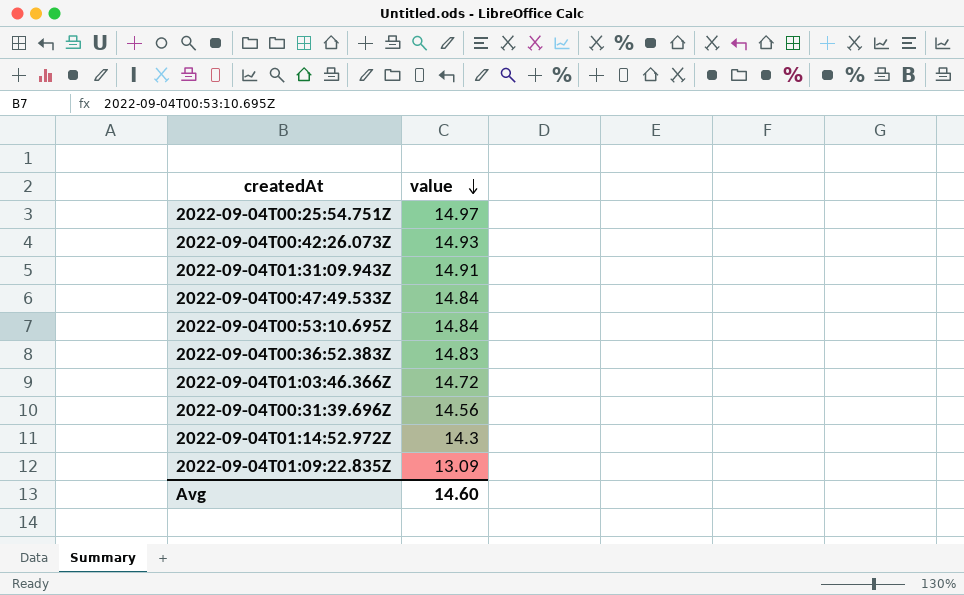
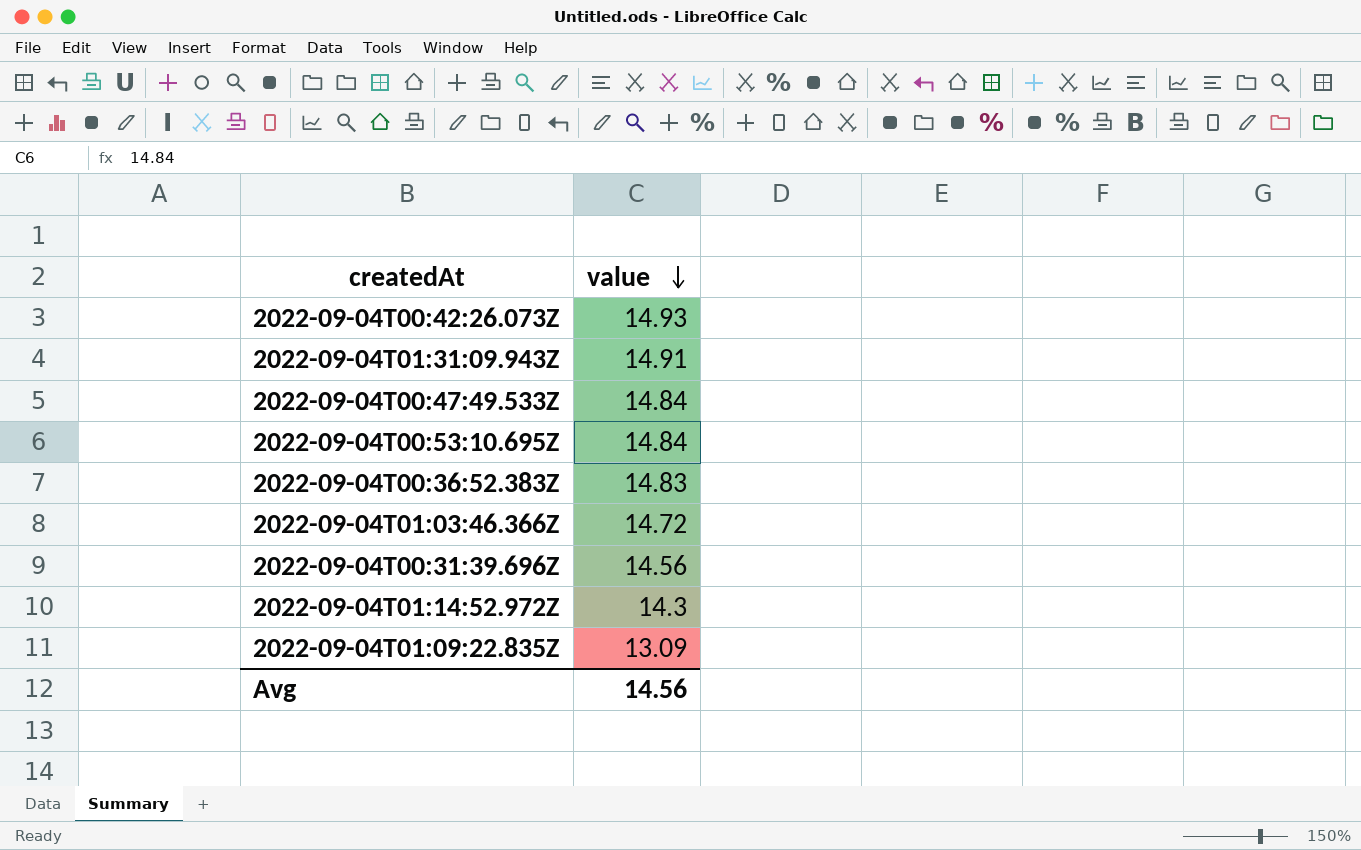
row 2022-09-04T00:25:54.751Z: 14.97 -> none
Avg | value: 14.60 -> 14.56

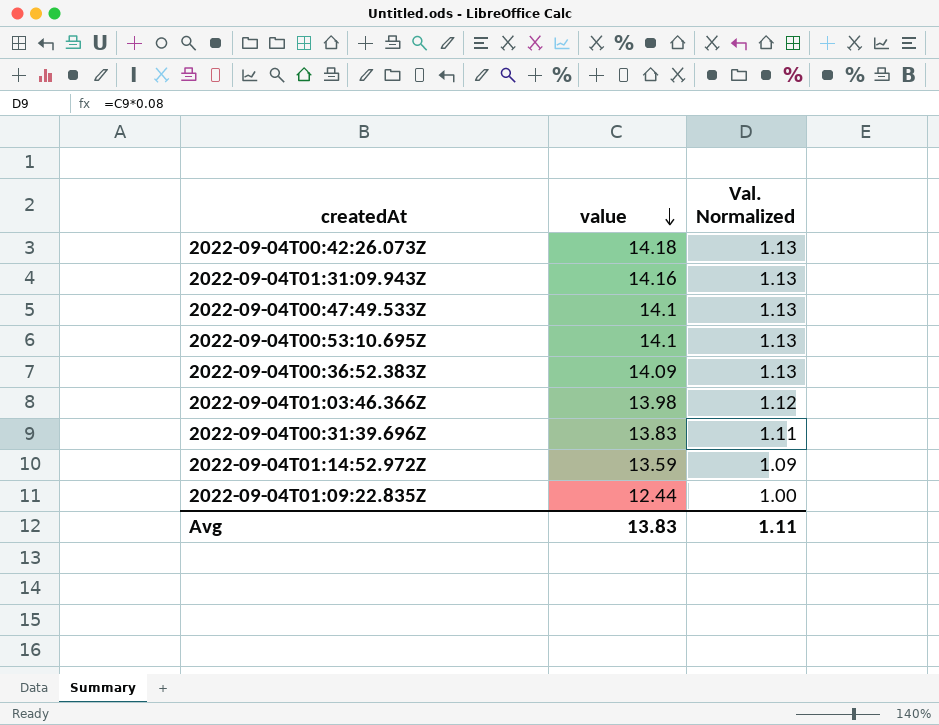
column Val. Normalized | formula: none -> [value] * 0.08
2022-09-04T00:42:26.073Z | value: 14.93 -> 14.18
2022-09-04T01:31:09.943Z | value: 14.91 -> 14.16
2022-09-04T00:47:49.533Z | value: 14.84 -> 14.1
2022-09-04T00:53:10.695Z | value: 14.84 -> 14.1
2022-09-04T00:36:52.383Z | value: 14.83 -> 14.09
2022-09-04T01:03:46.366Z | value: 14.72 -> 13.98
2022-09-04T00:31:39.696Z | value: 14.56 -> 13.83
2022-09-04T01:14:52.972Z | value: 14.3 -> 13.59
2022-09-04T01:09:22.835Z | value: 13.09 -> 12.44
Avg | value: 14.56 -> 13.83

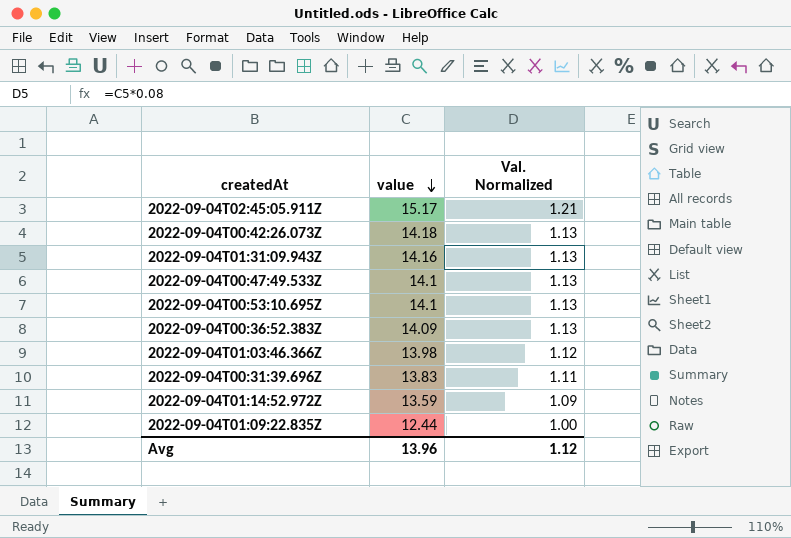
row 2022-09-04T02:45:05.911Z: none -> 15.17 | 1.21
Avg | value: 13.83 -> 13.96
Avg | Val. Normalized: 1.11 -> 1.12

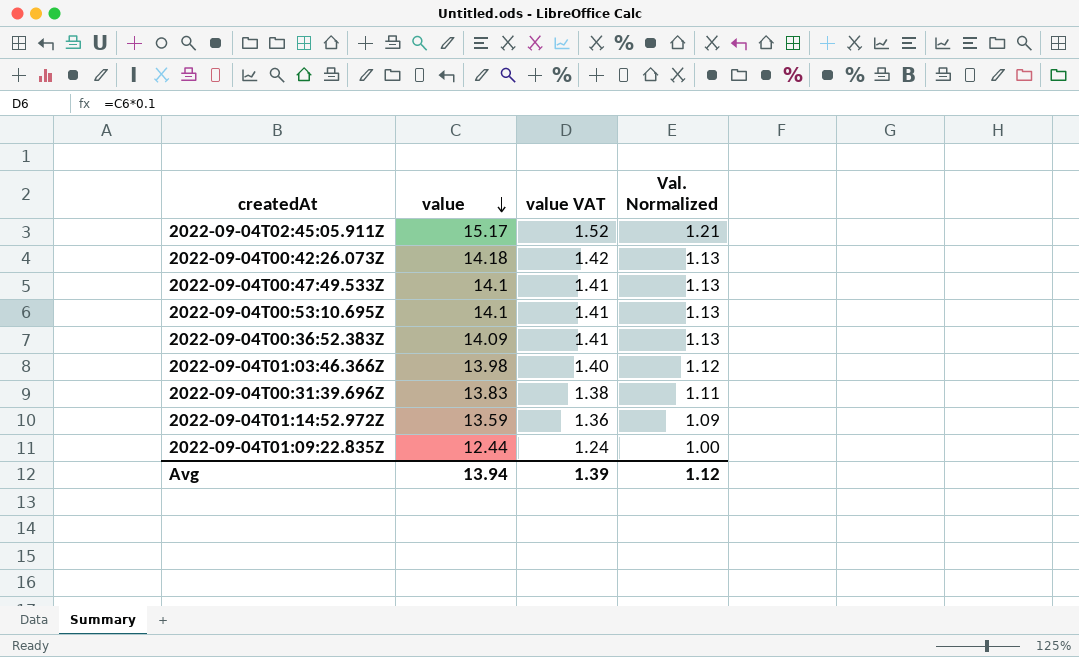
column value VAT | formula: none -> [value] * 0.1
row 2022-09-04T01:31:09.943Z: 14.16 | 1.13 -> none
Avg | value: 13.96 -> 13.94

